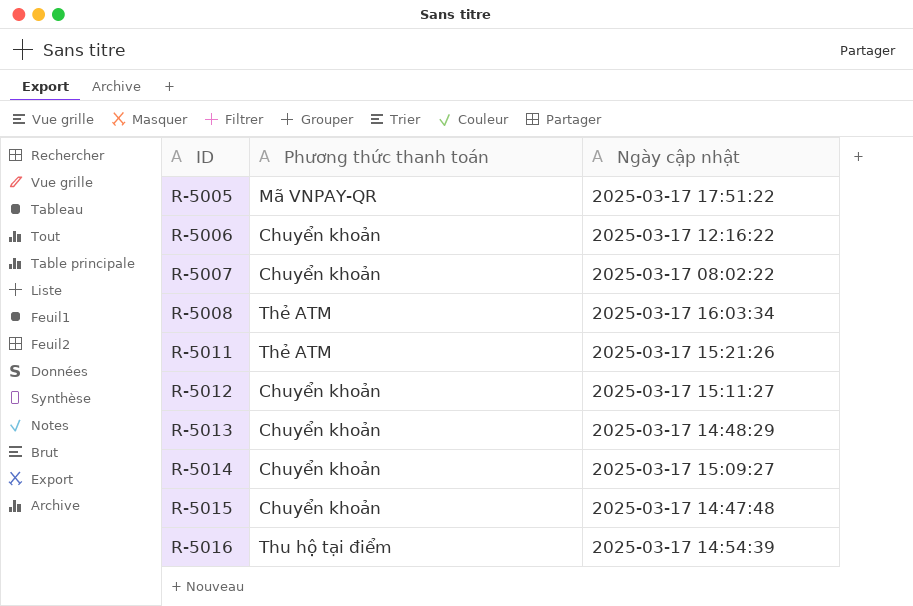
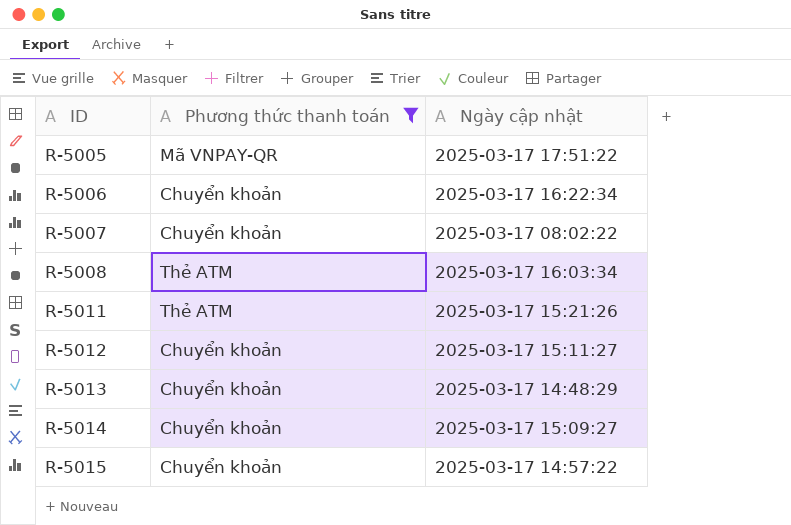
filter: none -> Phương thức thanh toán != Thu hộ tại điểm
R-5006 | Ngày cập nhật: 2025-03-17 12:16:22 -> 2025-03-17 16:22:34
R-5015 | Ngày cập nhật: 2025-03-17 14:47:48 -> 2025-03-17 14:57:22

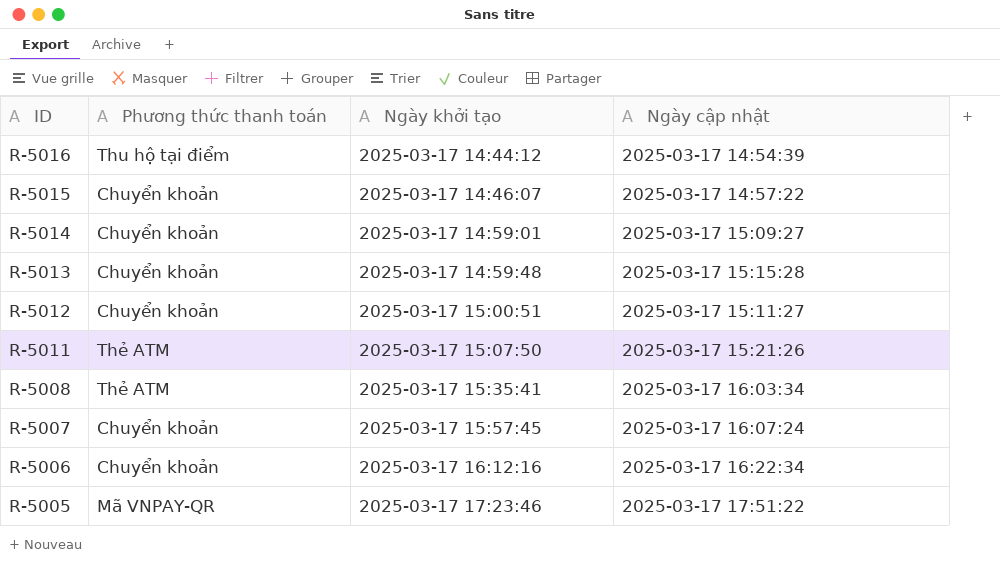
filter: Phương thức thanh toán != Thu hộ tại điểm -> none
row order: ID ascending -> ID descending
column Ngày khởi tạo | position: none -> 3
R-5013 | Ngày cập nhật: 2025-03-17 14:48:29 -> 2025-03-17 15:15:28
R-5007 | Ngày cập nhật: 2025-03-17 08:02:22 -> 2025-03-17 16:07:24

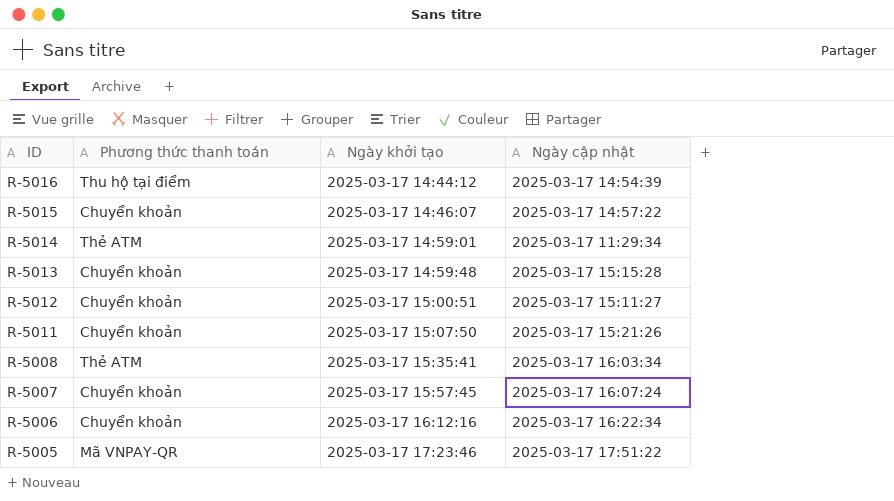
R-5014 | Phương thức thanh toán: Chuyển khoản -> Thẻ ATM
R-5014 | Ngày cập nhật: 2025-03-17 15:09:27 -> 2025-03-17 11:29:34
R-5011 | Phương thức thanh toán: Thẻ ATM -> Chuyển khoản

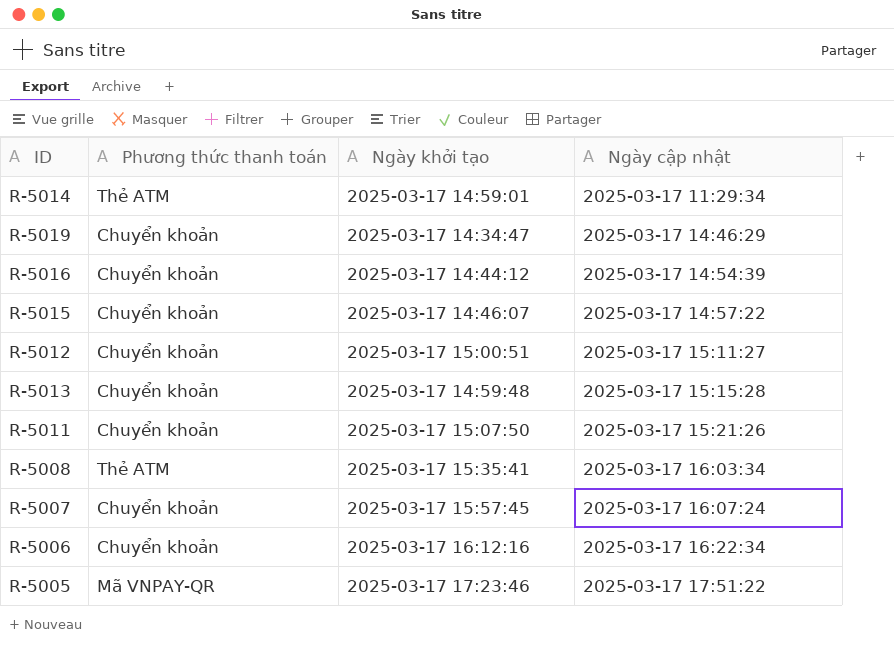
row order: ID descending -> Ngày cập nhật ascending
row R-5019: none -> Chuyển khoản | 2025-03-17 14:34:47 | 2025-03-17 14:46:29
R-5016 | Phương thức thanh toán: Thu hộ tại điểm -> Chuyển khoản

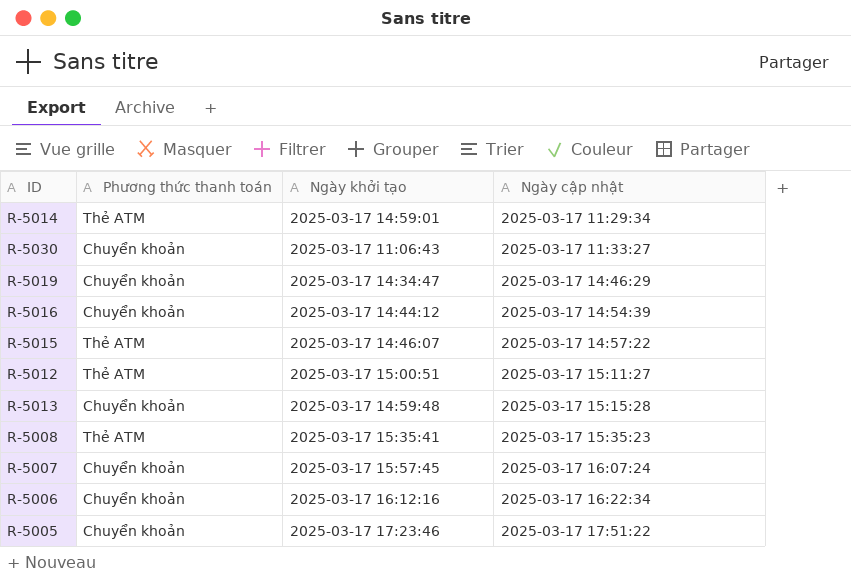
row R-5011: Chuyển khoản | 2025-03-17 15:07:50 | 2025-03-17 15:21:26 -> none
row R-5030: none -> Chuyển khoản | 2025-03-17 11:06:43 | 2025-03-17 11:33:27
R-5015 | Phương thức thanh toán: Chuyển khoản -> Thẻ ATM
R-5012 | Phương thức thanh toán: Chuyển khoản -> Thẻ ATM
R-5008 | Ngày cập nhật: 2025-03-17 16:03:34 -> 2025-03-17 15:35:23
R-5005 | Phương thức thanh toán: Mã VNPAY-QR -> Chuyển khoản

